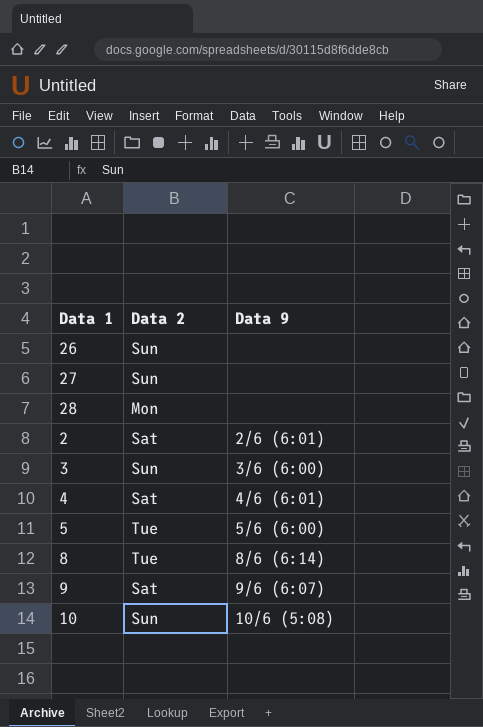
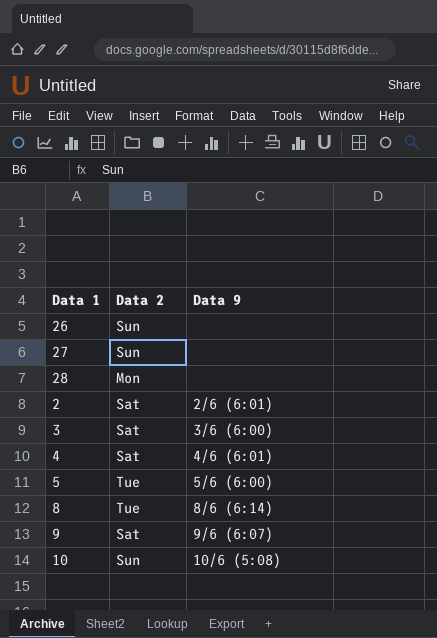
3 | Data 2: Sun -> Sat

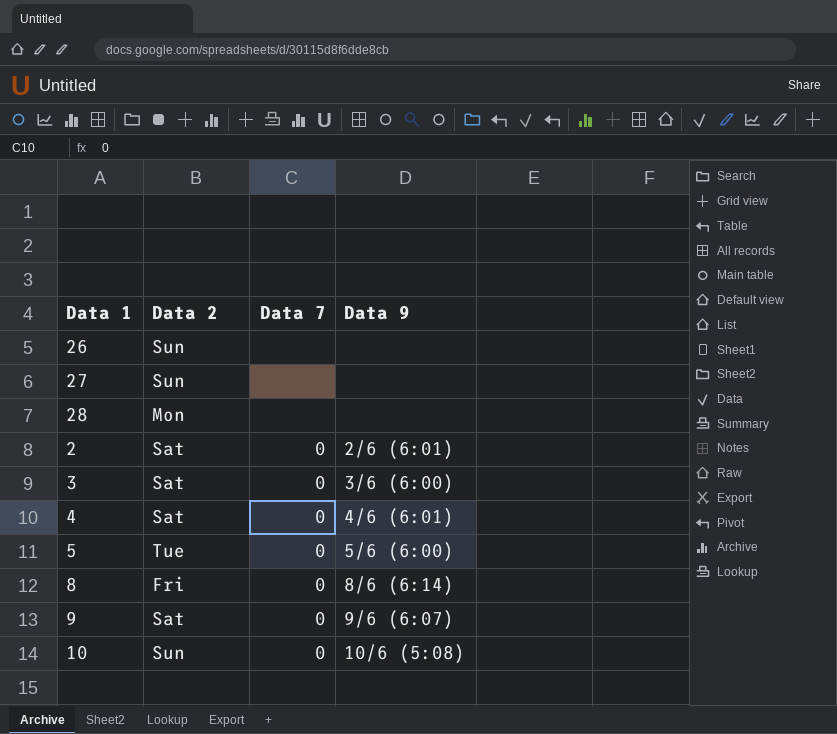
column Data 7 | position: none -> 3
8 | Data 2: Tue -> Fri

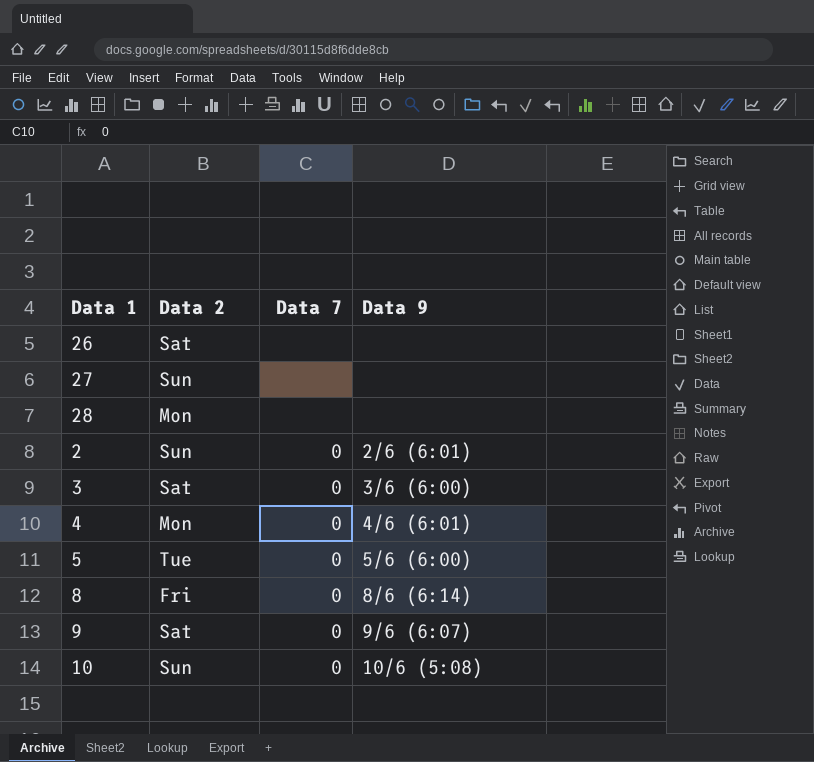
26 | Data 2: Sun -> Sat
2 | Data 2: Sat -> Sun
4 | Data 2: Sat -> Mon

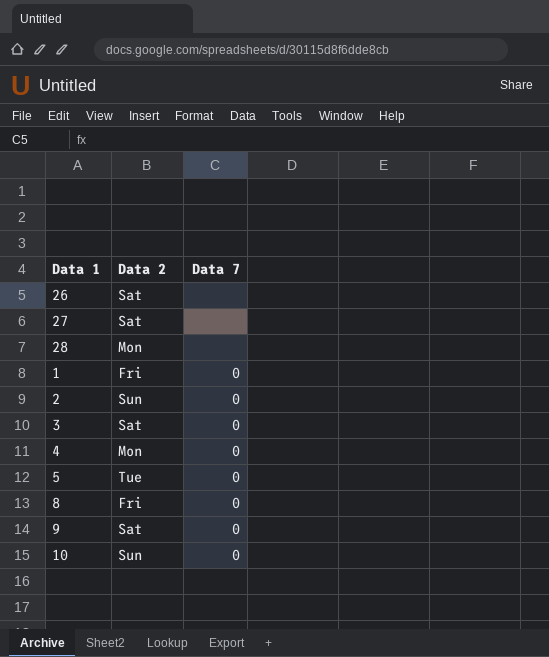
column Data 9 | position: 4 -> none
27 | Data 2: Sun -> Sat
row 1: none -> Fri | 0

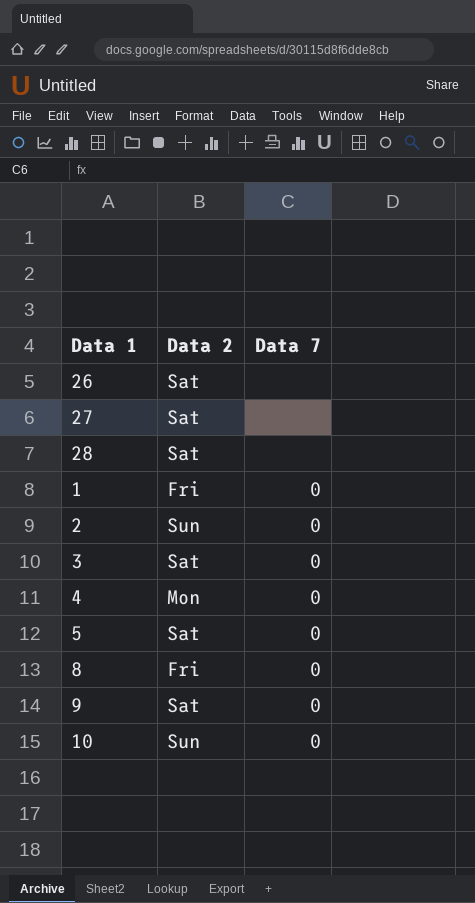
28 | Data 2: Mon -> Sat
5 | Data 2: Tue -> Sat

